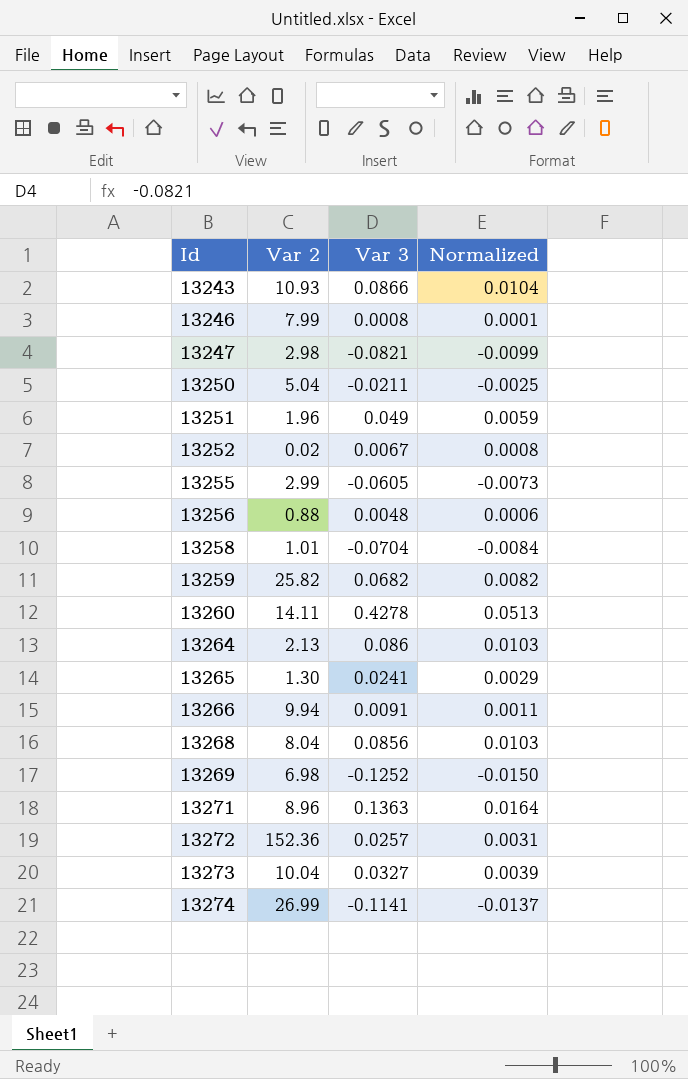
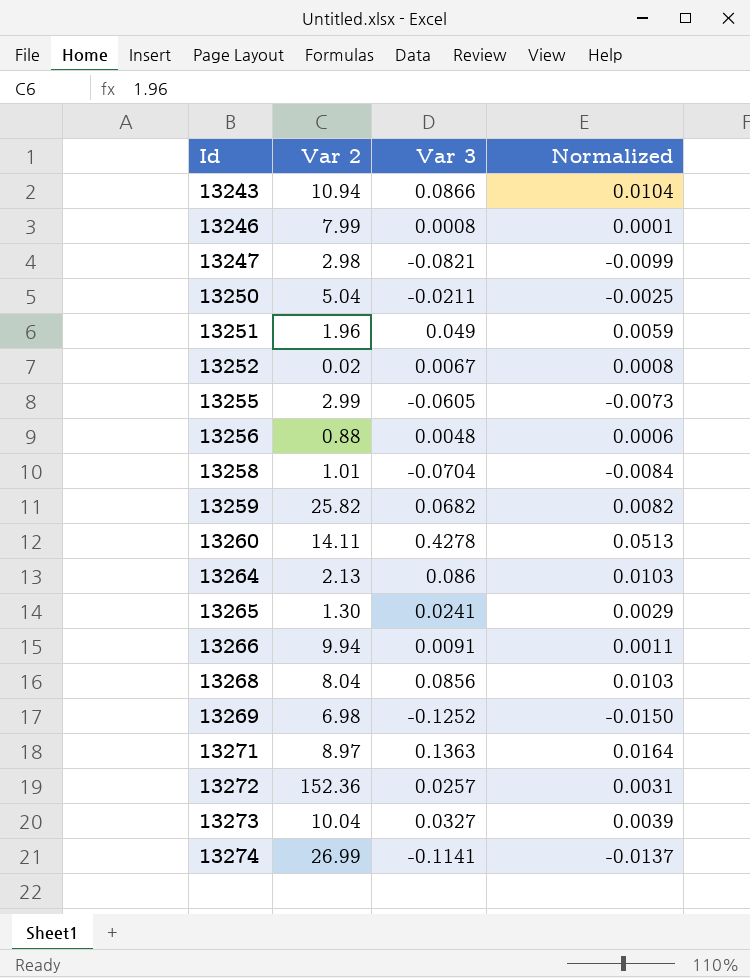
13243 | Var 2: 10.93 -> 10.94
13271 | Var 2: 8.96 -> 8.97

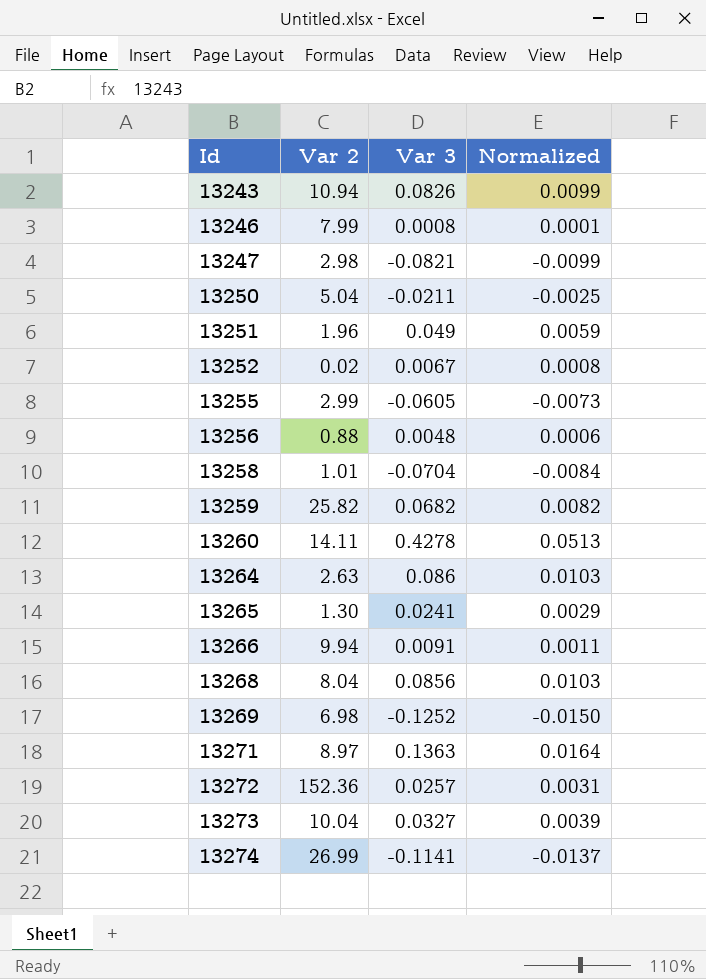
13243 | Var 3: 0.0866 -> 0.0826
13243 | Normalized: 0.0104 -> 0.0099
13264 | Var 2: 2.13 -> 2.63

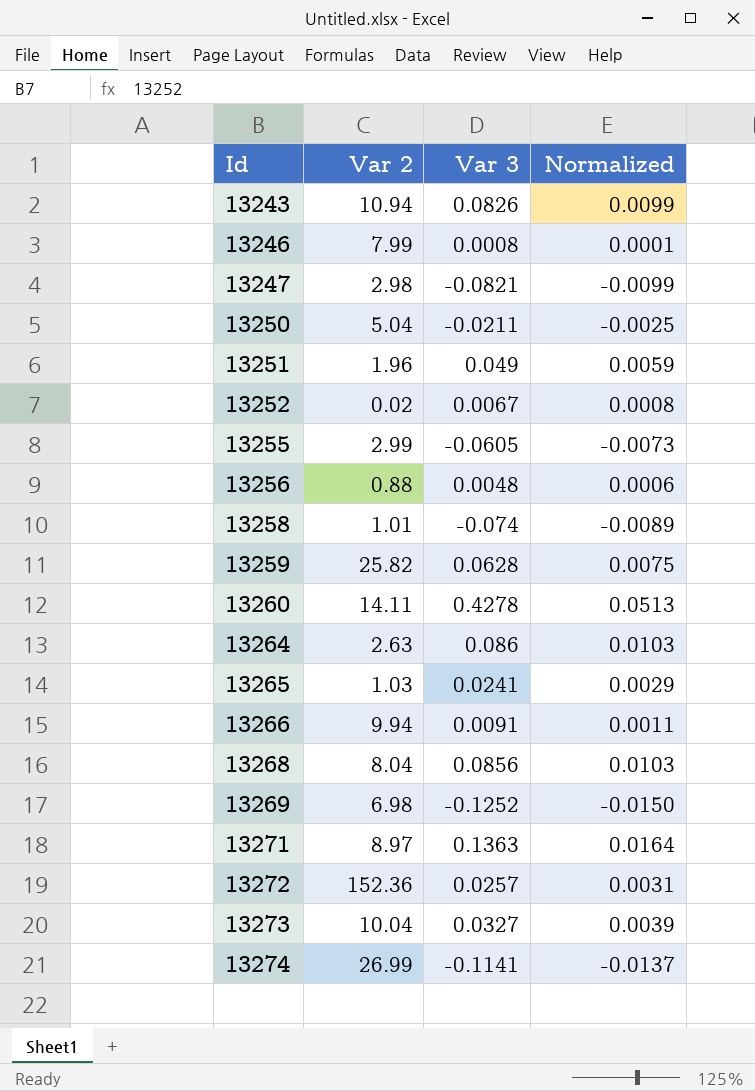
13258 | Var 3: -0.0704 -> -0.074
13258 | Normalized: -0.0084 -> -0.0089
13259 | Var 3: 0.0682 -> 0.0628
13259 | Normalized: 0.0082 -> 0.0075
13265 | Var 2: 1.30 -> 1.03

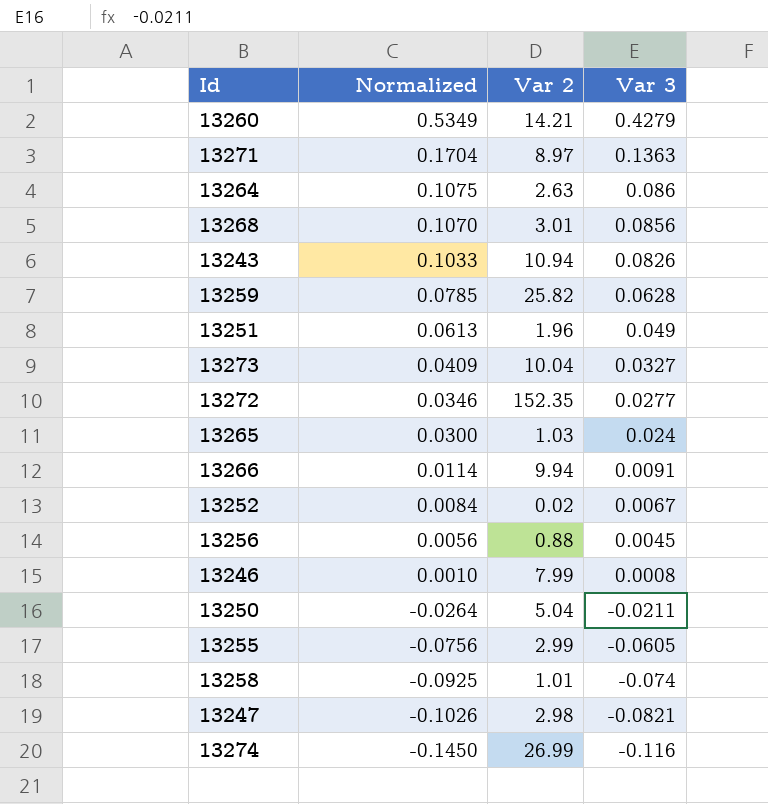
row order: Id ascending -> Normalized descending
column Normalized | formula: [Var 3] * 0.12 -> [Var 3] * 1.25
column Normalized | position: 4 -> 2
row 13269: 6.98 | -0.1252 | -0.0150 -> none
13260 | Var 2: 14.11 -> 14.21
13260 | Var 3: 0.4278 -> 0.4279
13268 | Var 2: 8.04 -> 3.01
13272 | Var 2: 152.36 -> 152.35
13272 | Var 3: 0.0257 -> 0.0277
13265 | Var 3: 0.0241 -> 0.024
13256 | Var 3: 0.0048 -> 0.0045
13274 | Var 3: -0.1141 -> -0.116

